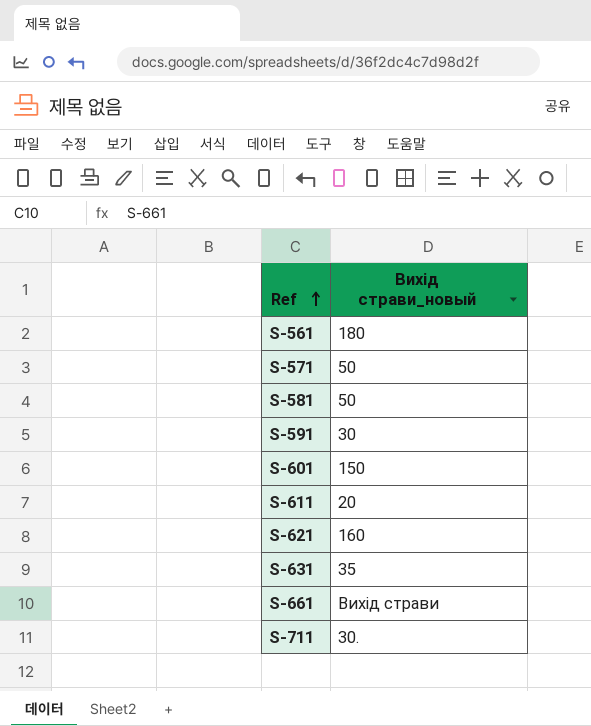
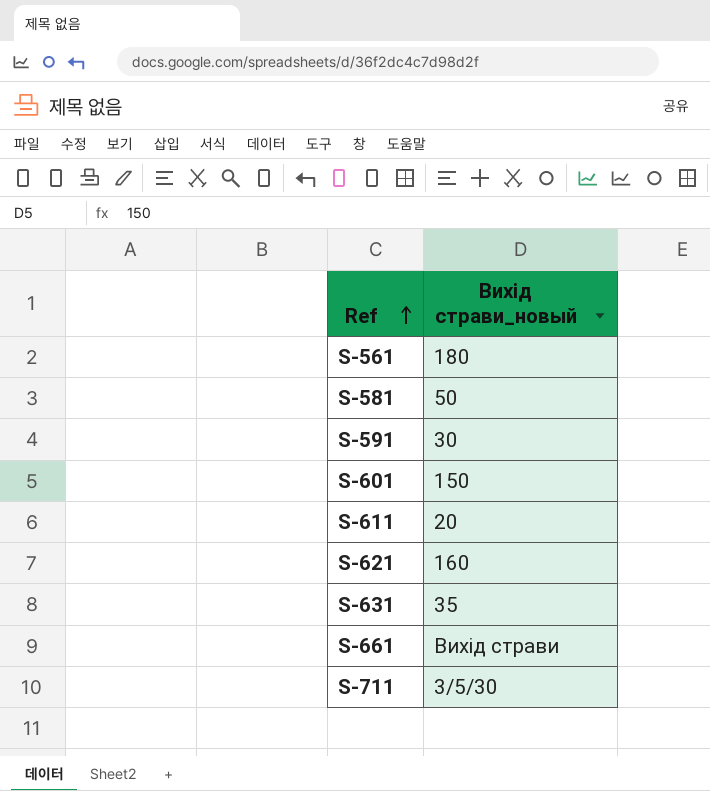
row S-571: 50 -> none
S-711 | Вихід страви_новый: 30. -> 3/5/30

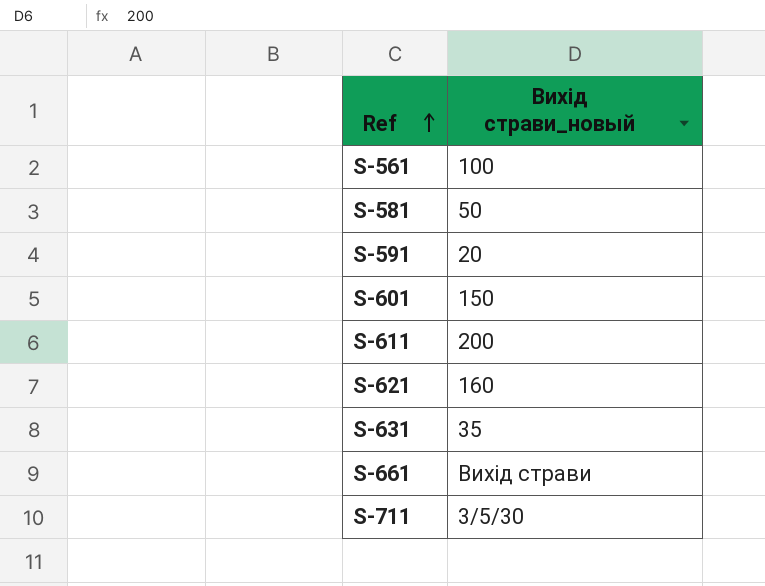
S-561 | Вихід страви_новый: 180 -> 100
S-591 | Вихід страви_новый: 30 -> 20
S-611 | Вихід страви_новый: 20 -> 200

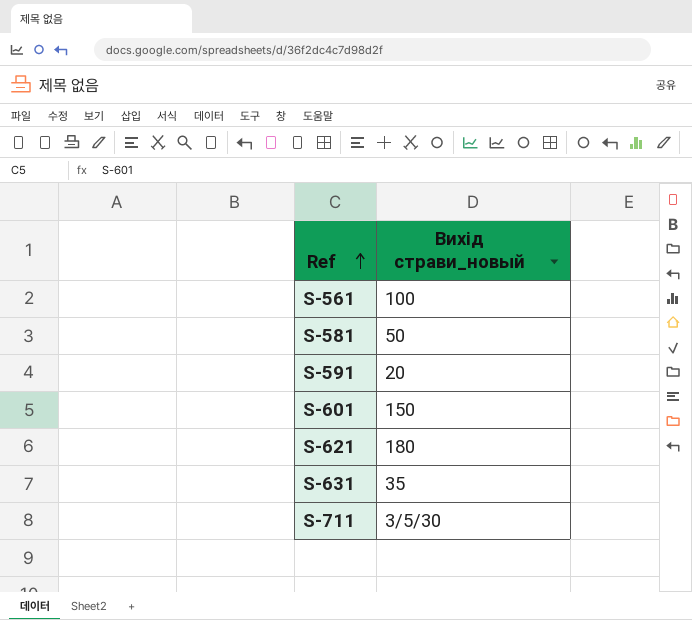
row S-611: 200 -> none
row S-661: Вихід страви -> none
S-621 | Вихід страви_новый: 160 -> 180

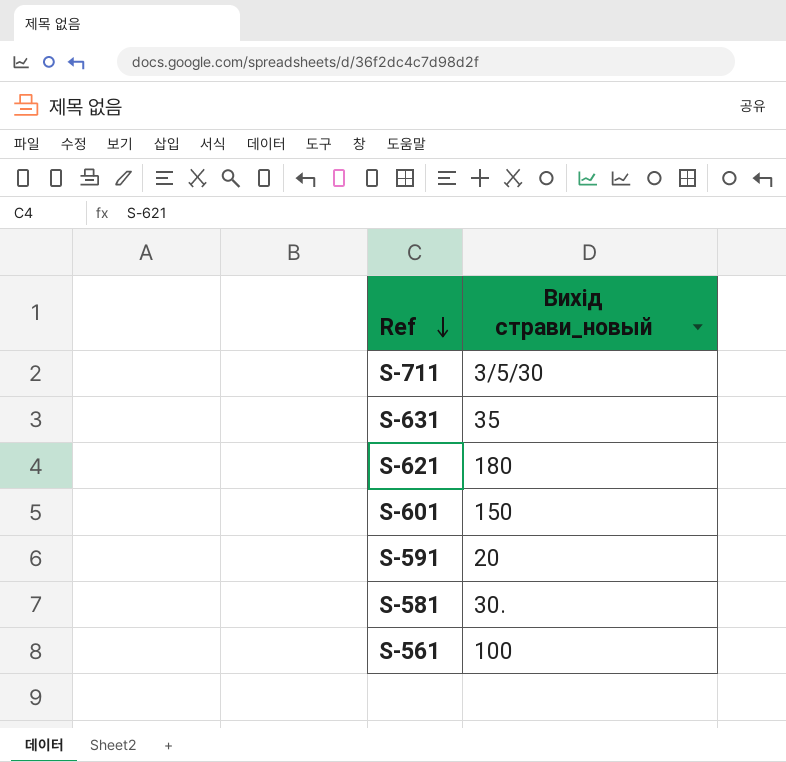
row order: Ref ascending -> Ref descending
S-581 | Вихід страви_новый: 50 -> 30.

